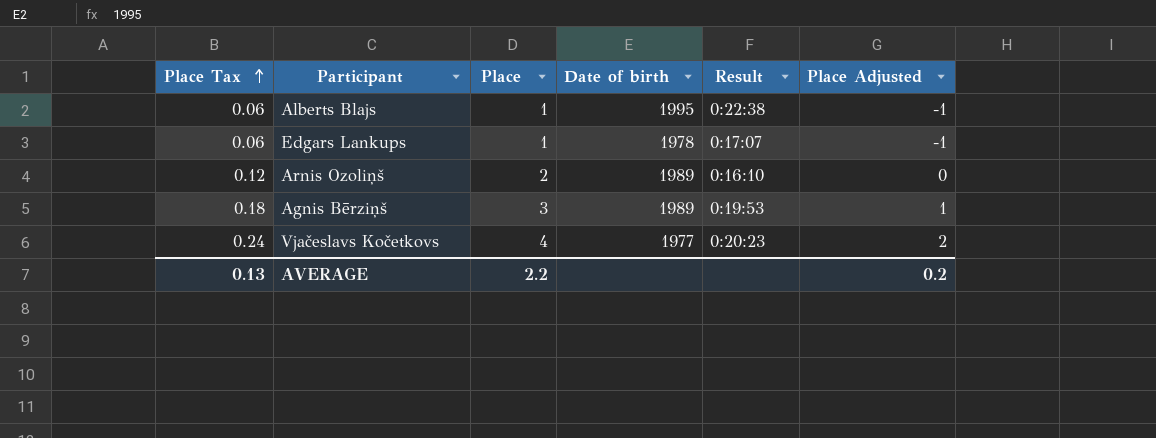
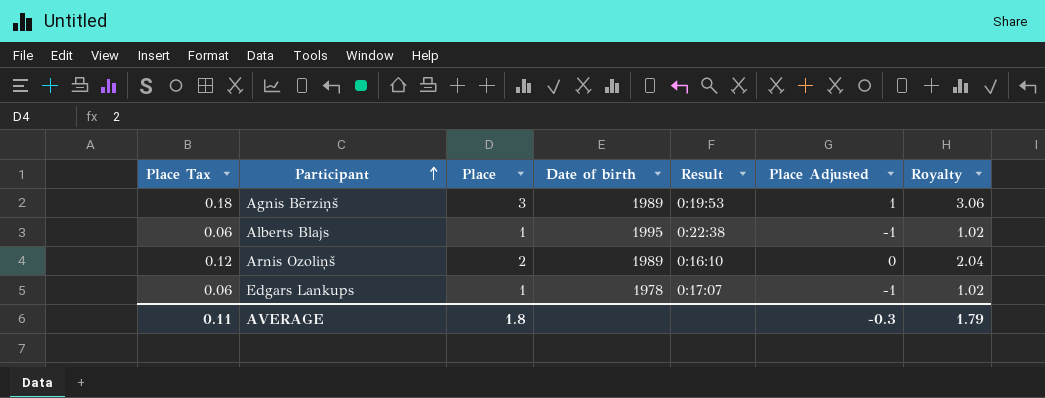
row order: Place Tax ascending -> Participant ascending
column Royalty | formula: none -> [Place] * 1.02
row Vjačeslavs Kočetkovs: 0.24 | 4 | 1977 | 0:20:23 | 2 -> none
AVERAGE | Place Tax: 0.13 -> 0.11
AVERAGE | Place: 2.2 -> 1.8
AVERAGE | Place Adjusted: 0.2 -> -0.3

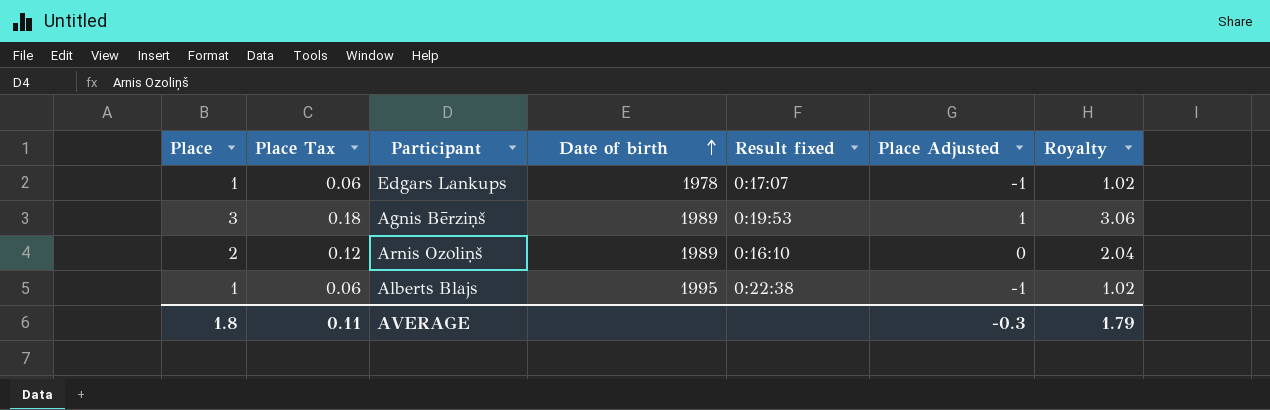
row order: Participant ascending -> Date of birth ascending
column Place | position: 3 -> 1
column name: Result -> Result fixed

